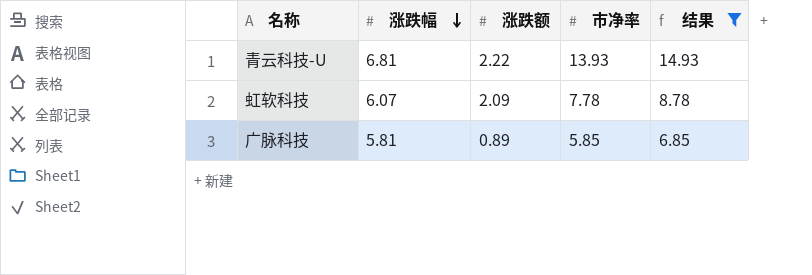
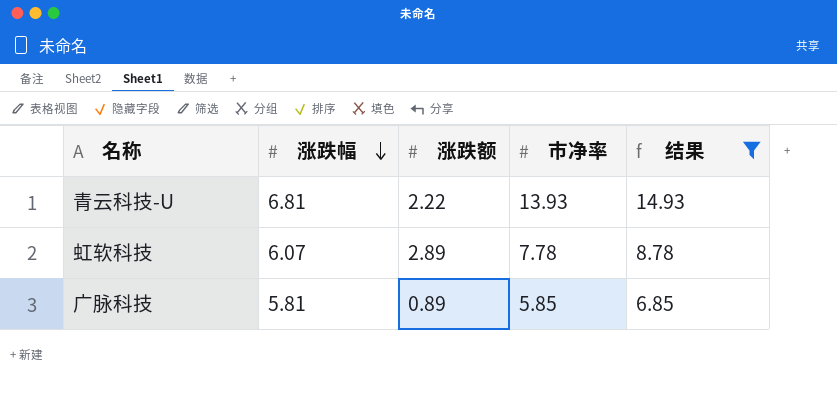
虹软科技 | 涨跌额: 2.09 -> 2.89

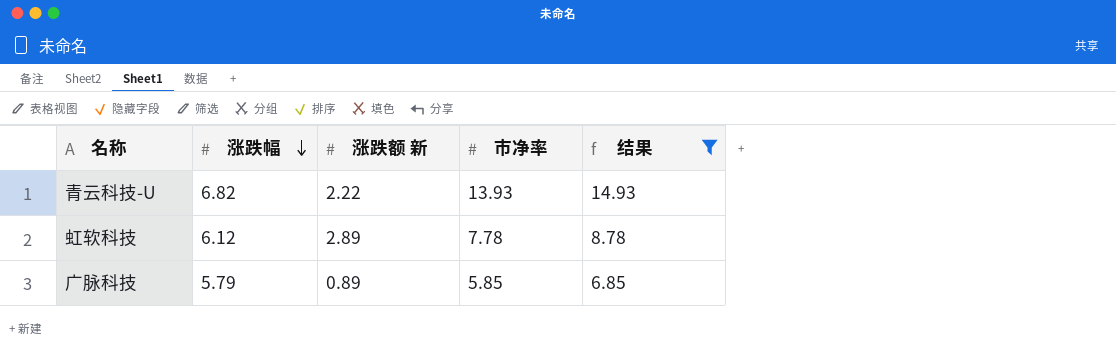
column name: 涨跌额 -> 涨跌额 新
青云科技-U | 涨跌幅: 6.81 -> 6.82
虹软科技 | 涨跌幅: 6.07 -> 6.12
广脉科技 | 涨跌幅: 5.81 -> 5.79

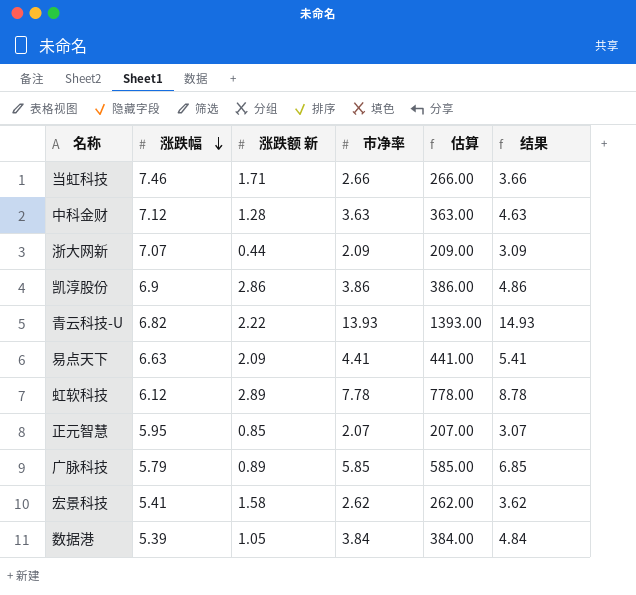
filter: 结果 >= 6.85 -> none
column 估算 | formula: none -> [市净率] * 100

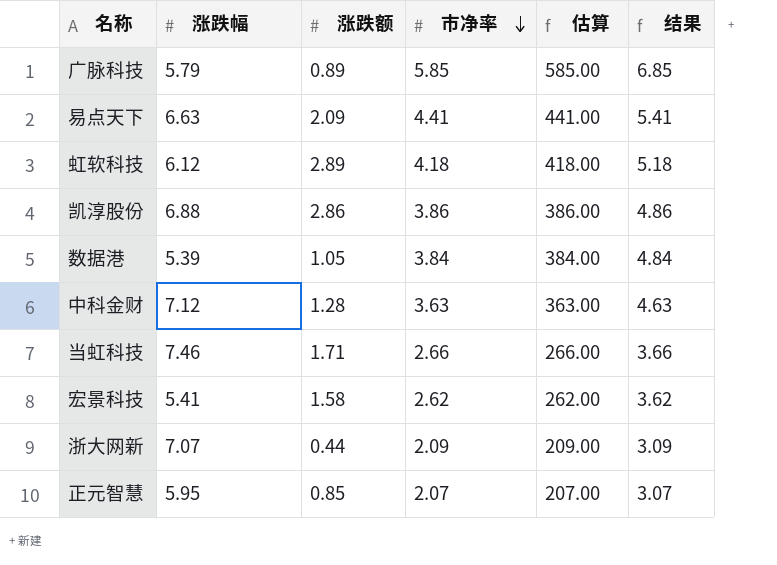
row order: 涨跌幅 descending -> 市净率 descending
column name: 涨跌额 新 -> 涨跌额
row 青云科技-U: 6.82 | 2.22 | 13.93 | 1393.00 | 14.93 -> none
虹软科技 | 市净率: 7.78 -> 4.18
虹软科技 | 估算: 778.00 -> 418.00
虹软科技 | 结果: 8.78 -> 5.18
凯淳股份 | 涨跌幅: 6.9 -> 6.88

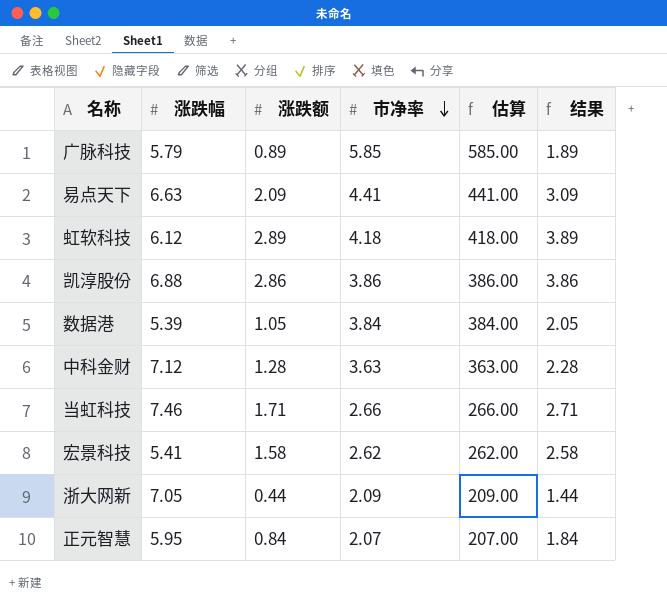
column 结果 | formula: [市净率] + 1 -> [涨跌额] + 1
浙大网新 | 涨跌幅: 7.07 -> 7.05
正元智慧 | 涨跌额: 0.85 -> 0.84

